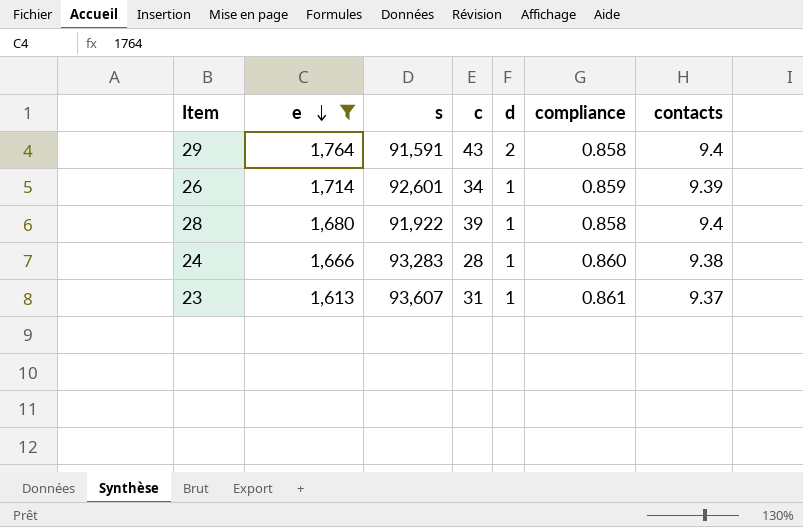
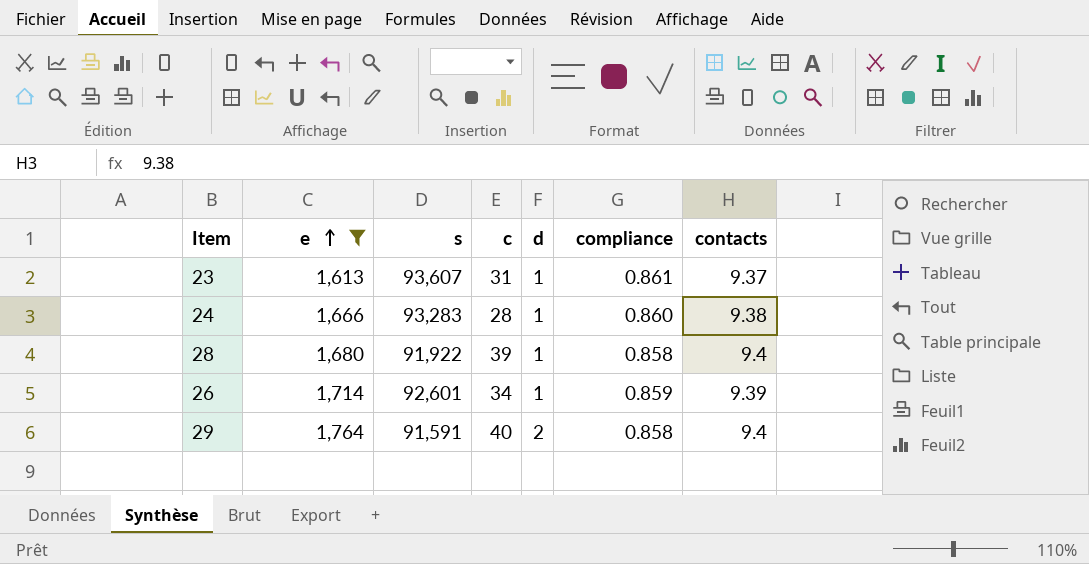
row order: e descending -> e ascending
29 | c: 43 -> 40

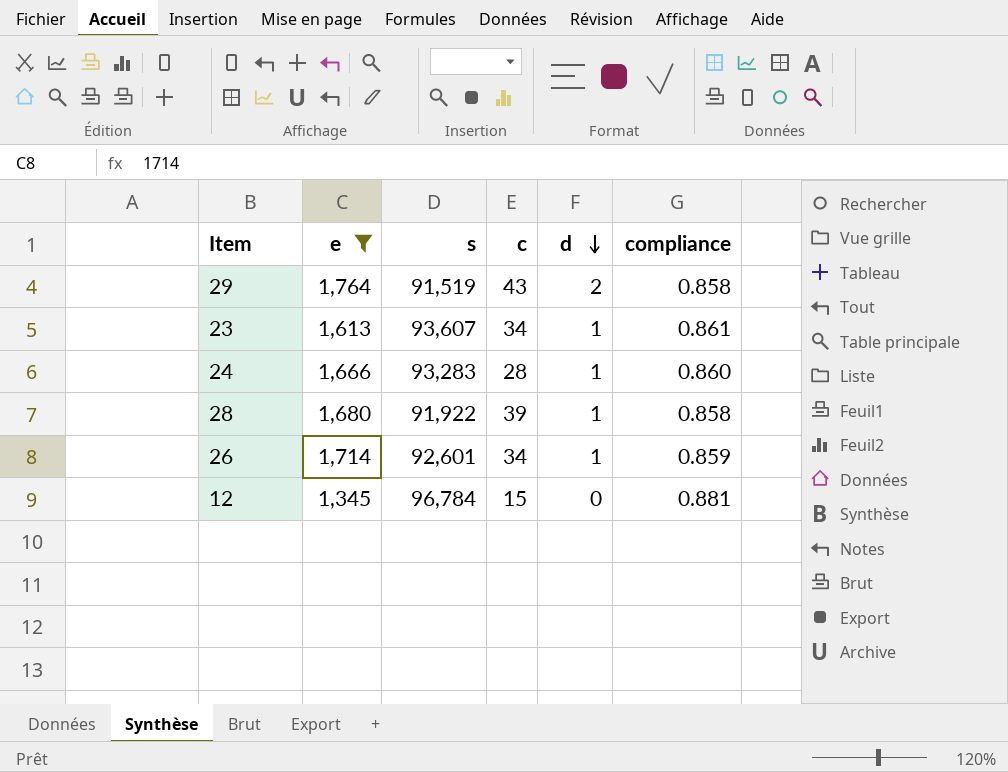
row order: e ascending -> d descending
column contacts | position: 7 -> none
29 | s: 91,591 -> 91,519
29 | c: 40 -> 43
23 | c: 31 -> 34
row 12: none -> 1,345 | 96,784 | 15 | 0 | 0.881

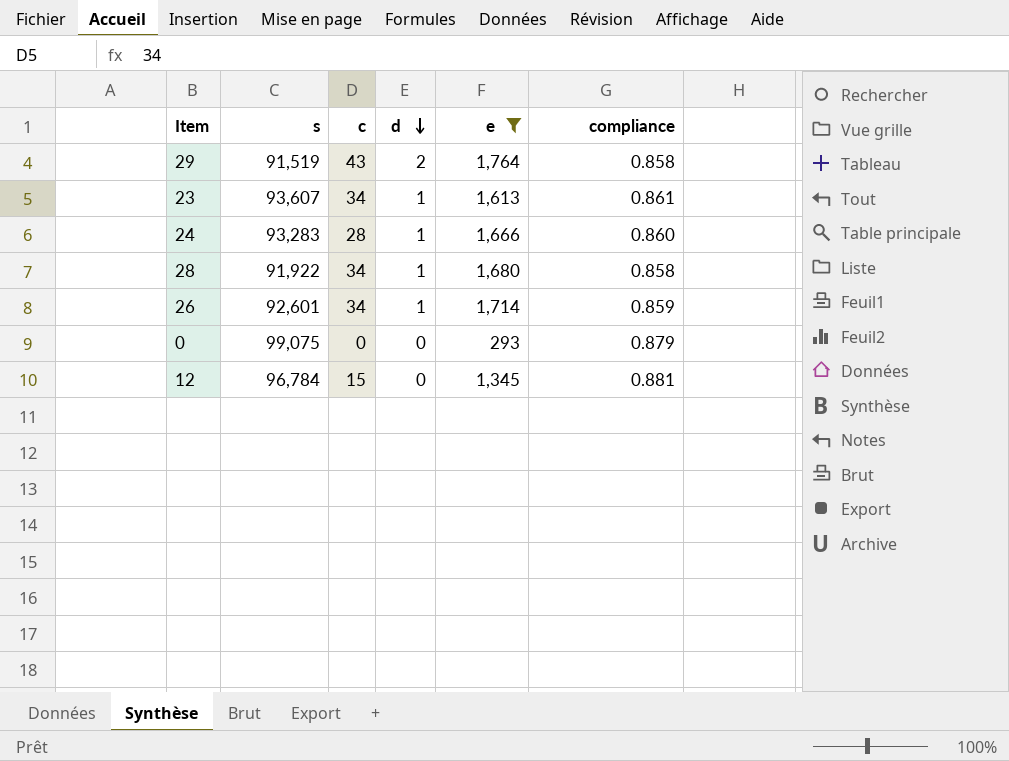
column e | position: 2 -> 5
28 | c: 39 -> 34
row 0: none -> 99,075 | 0 | 0 | 293 | 0.879

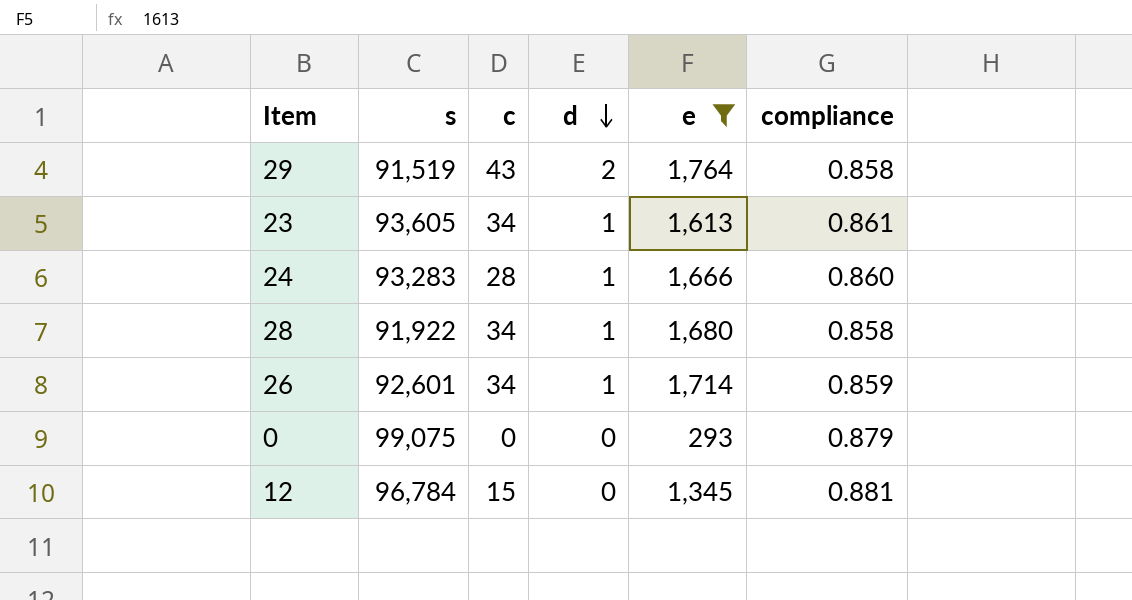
23 | s: 93,607 -> 93,605

